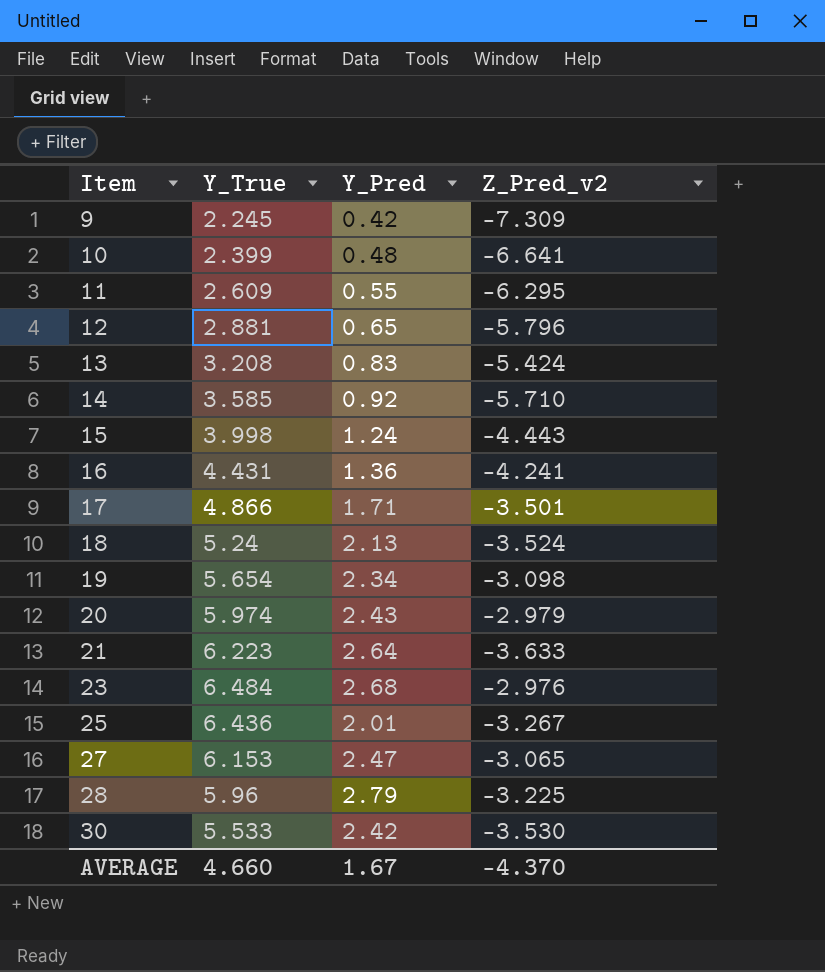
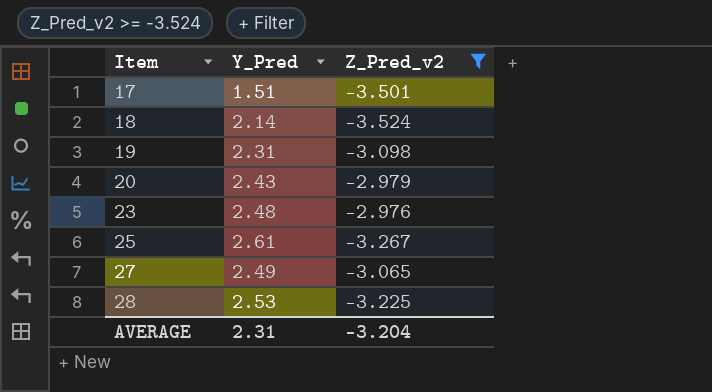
filter: none -> Z_Pred_v2 >= -3.524
column Y_True | position: 2 -> none
17 | Y_Pred: 1.71 -> 1.51
18 | Y_Pred: 2.13 -> 2.14
19 | Y_Pred: 2.34 -> 2.31
23 | Y_Pred: 2.68 -> 2.48
25 | Y_Pred: 2.01 -> 2.61
27 | Y_Pred: 2.47 -> 2.49
28 | Y_Pred: 2.79 -> 2.53
AVERAGE | Y_Pred: 1.67 -> 2.31
AVERAGE | Z_Pred_v2: -4.370 -> -3.204

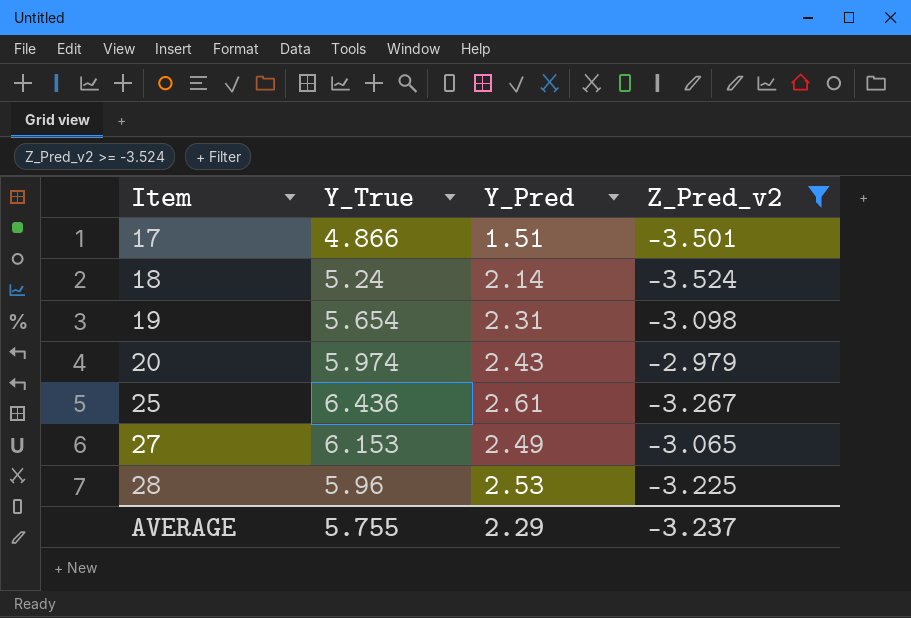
column Y_True | position: none -> 2
row 23: 2.48 | -2.976 -> none
AVERAGE | Y_Pred: 2.31 -> 2.29
AVERAGE | Z_Pred_v2: -3.204 -> -3.237

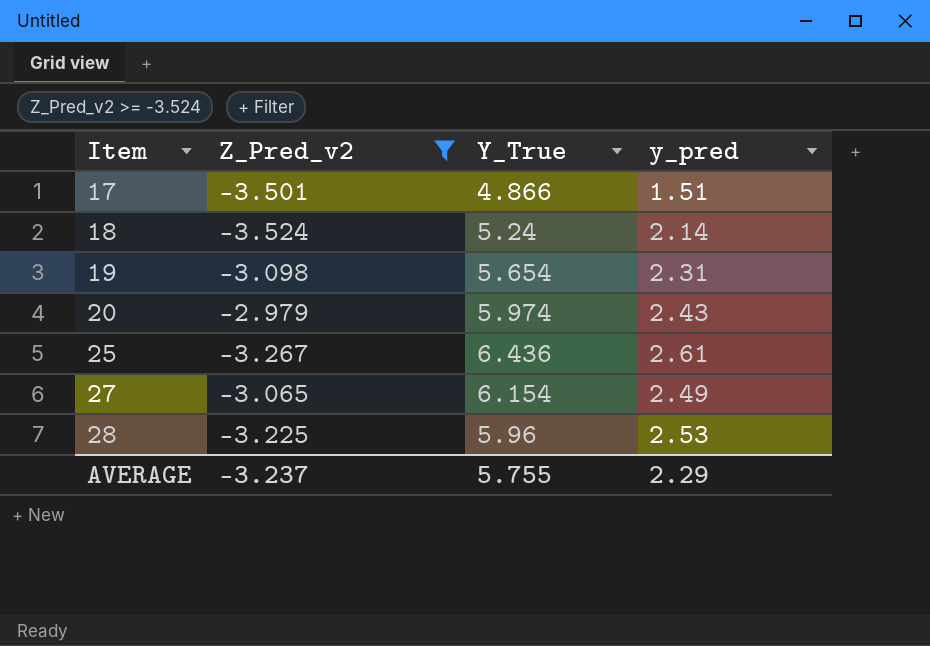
column Z_Pred_v2 | position: 4 -> 2
column name: Y_Pred -> y_pred
27 | Y_True: 6.153 -> 6.154

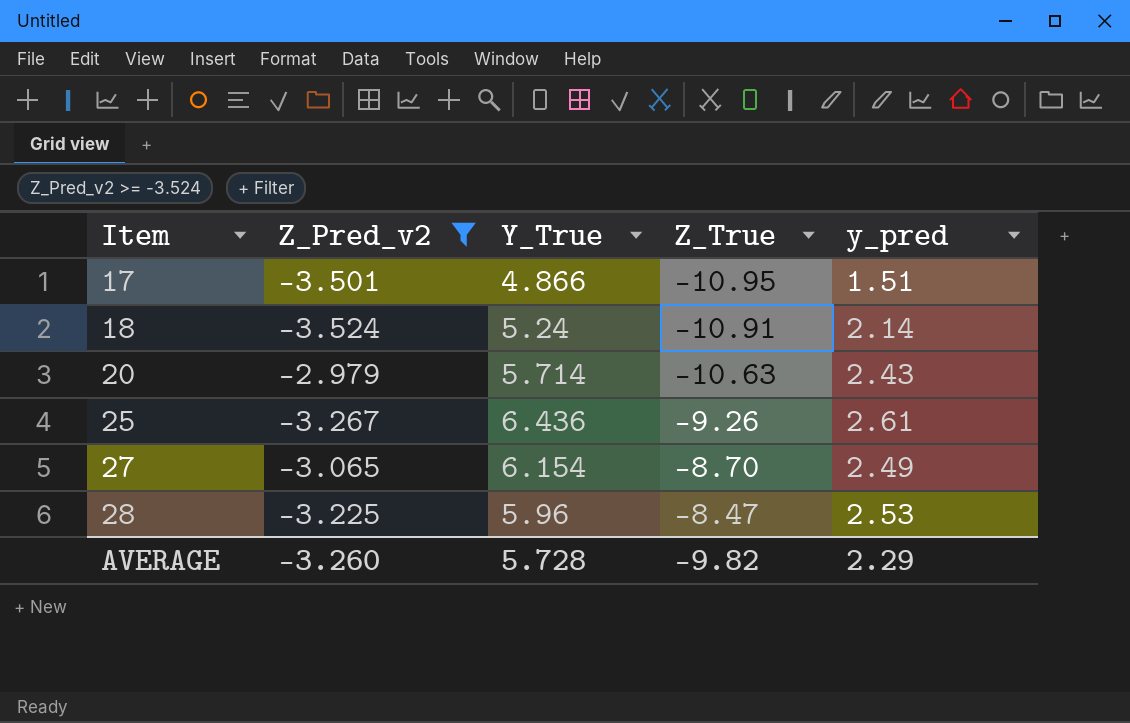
column Z_True | position: none -> 4
row 19: -3.098 | 5.654 | 2.31 -> none
20 | Y_True: 5.974 -> 5.714
AVERAGE | Z_Pred_v2: -3.237 -> -3.260
AVERAGE | Y_True: 5.755 -> 5.728

